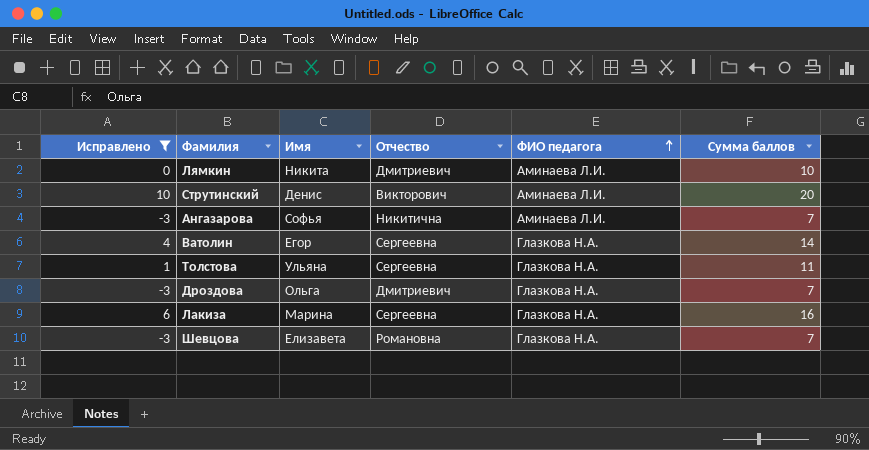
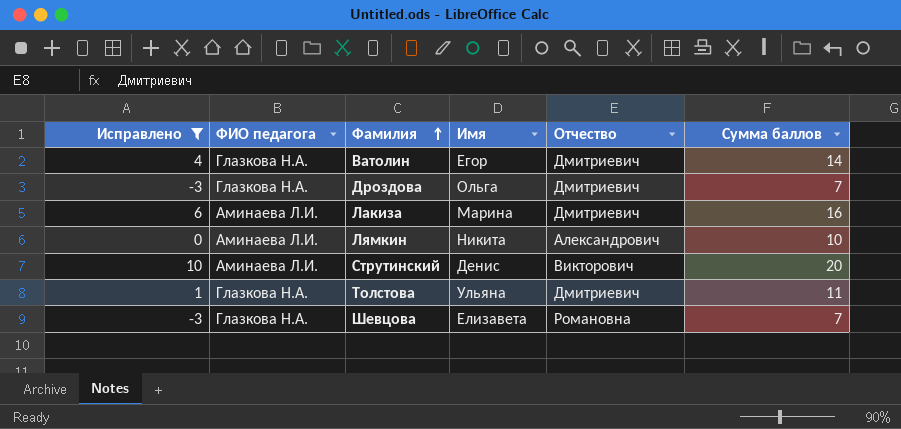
row order: ФИО педагога ascending -> Фамилия ascending
column ФИО педагога | position: 5 -> 2
row Ангазарова: -3 | Софья | Никитична | Аминаева Л.И. | 7 -> none
Ватолин | Отчество: Сергеевна -> Дмитриевич
Лакиза | ФИО педагога: Глазкова Н.А. -> Аминаева Л.И.
Лакиза | Отчество: Сергеевна -> Дмитриевич
Лямкин | Отчество: Дмитриевич -> Александрович
Толстова | Отчество: Сергеевна -> Дмитриевич

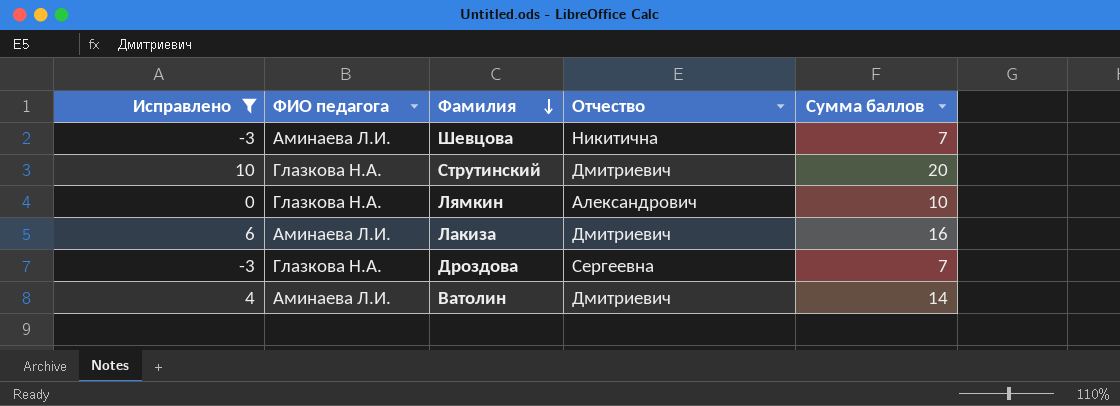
row order: Фамилия ascending -> Фамилия descending
column Имя | position: 4 -> none
row Толстова: 1 | Глазкова Н.А. | Ульяна | Дмитриевич | 11 -> none
Шевцова | ФИО педагога: Глазкова Н.А. -> Аминаева Л.И.
Шевцова | Отчество: Романовна -> Никитична
Струтинский | ФИО педагога: Аминаева Л.И. -> Глазкова Н.А.
Струтинский | Отчество: Викторович -> Дмитриевич
Лямкин | ФИО педагога: Аминаева Л.И. -> Глазкова Н.А.
Дроздова | Отчество: Дмитриевич -> Сергеевна
Ватолин | ФИО педагога: Глазкова Н.А. -> Аминаева Л.И.

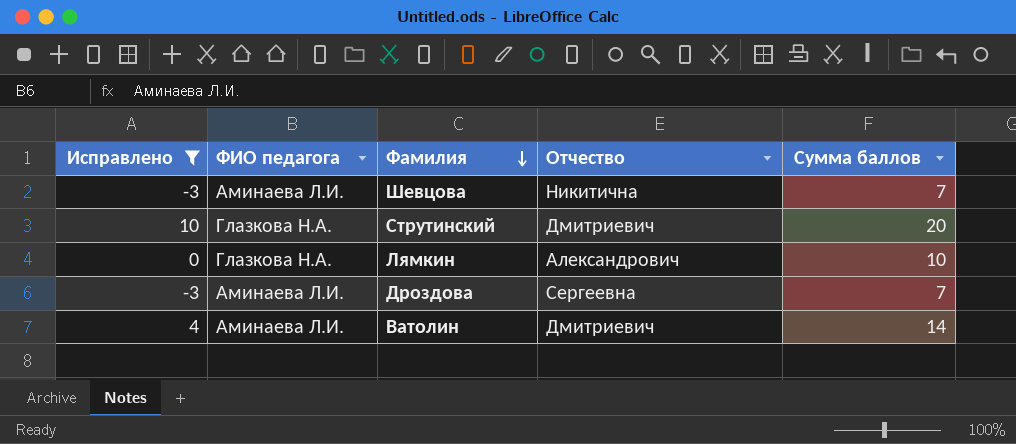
row Лакиза: 6 | Аминаева Л.И. | Дмитриевич | 16 -> none
Дроздова | ФИО педагога: Глазкова Н.А. -> Аминаева Л.И.

